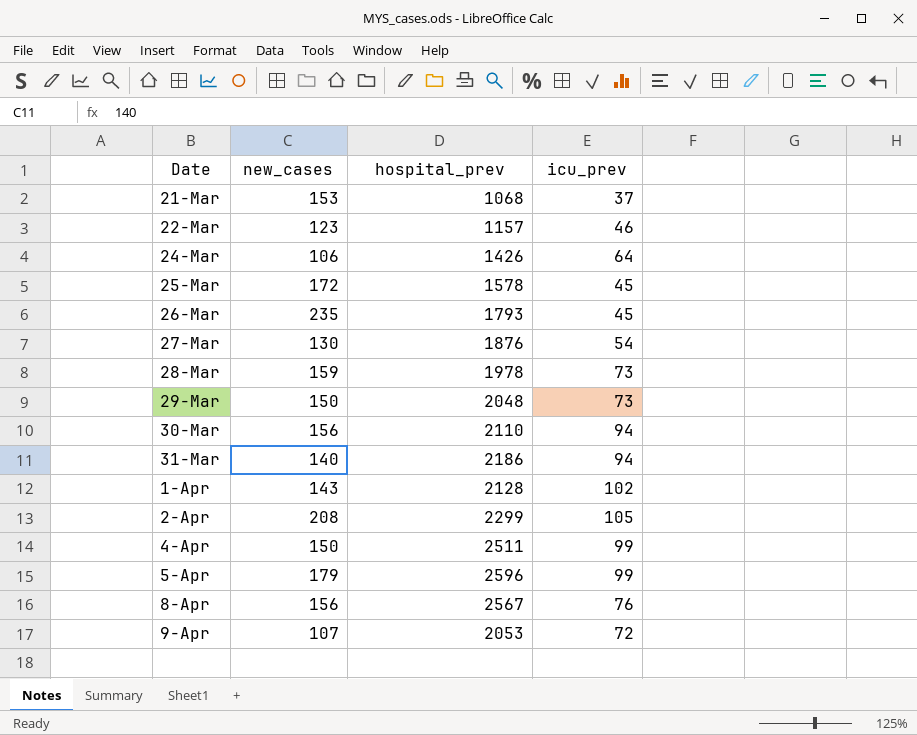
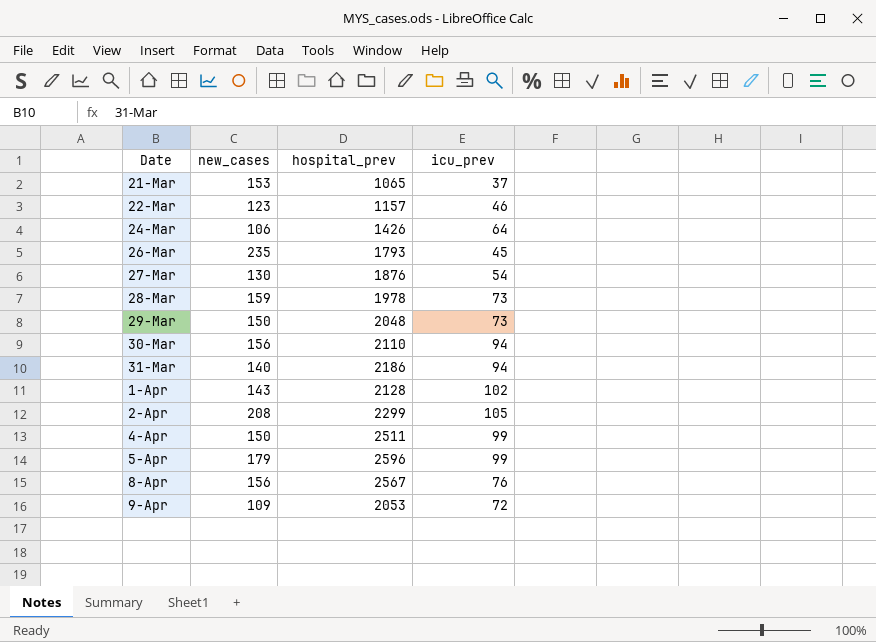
row 25-Mar: 172 | 1578 | 45 -> none
21-Mar | hospital_prev: 1068 -> 1065
9-Apr | new_cases: 107 -> 109

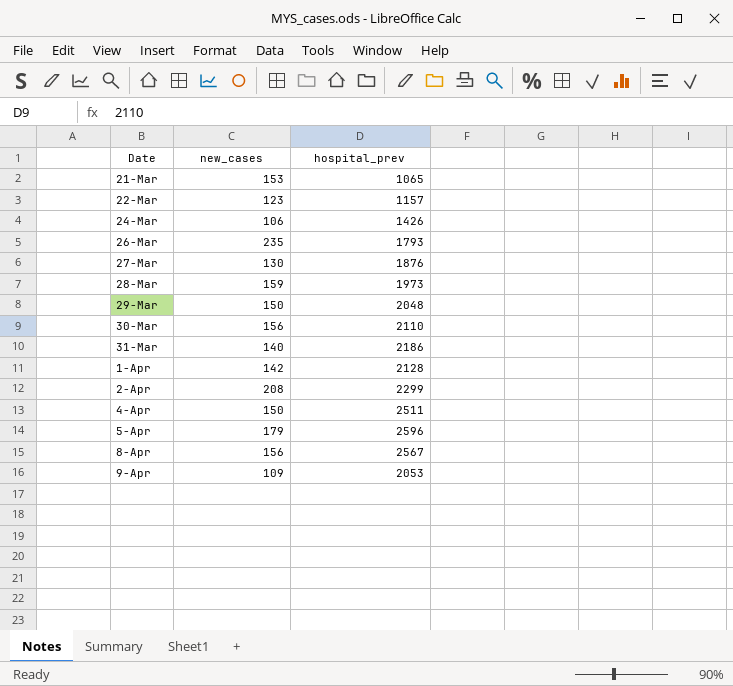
column icu_prev | position: 4 -> none
28-Mar | hospital_prev: 1978 -> 1973
1-Apr | new_cases: 143 -> 142

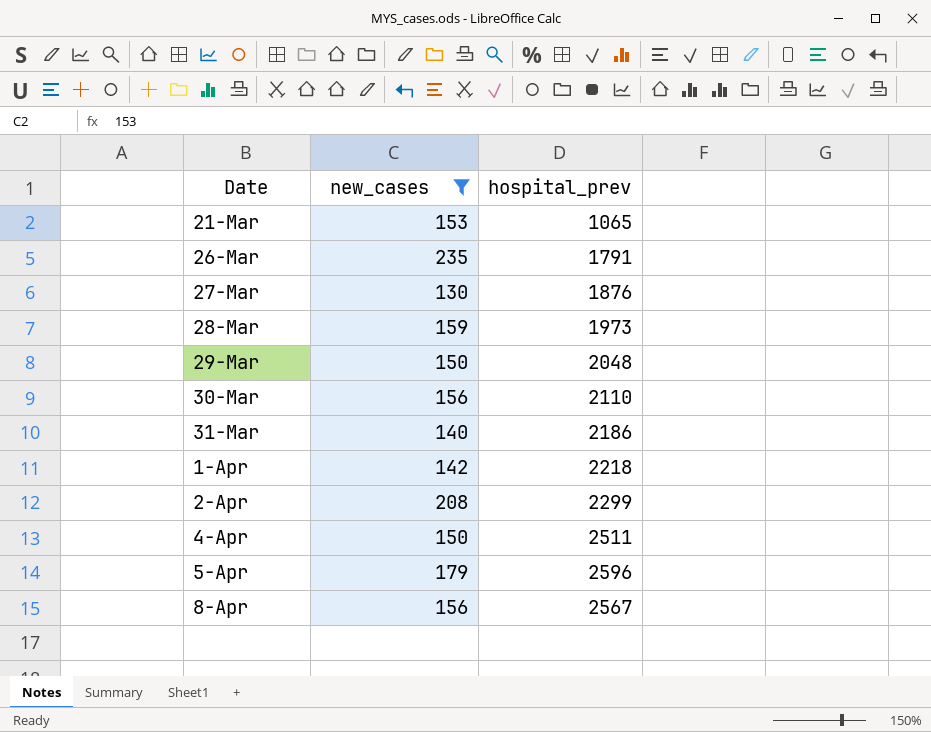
filter: none -> new_cases >= 130
26-Mar | hospital_prev: 1793 -> 1791
1-Apr | hospital_prev: 2128 -> 2218

